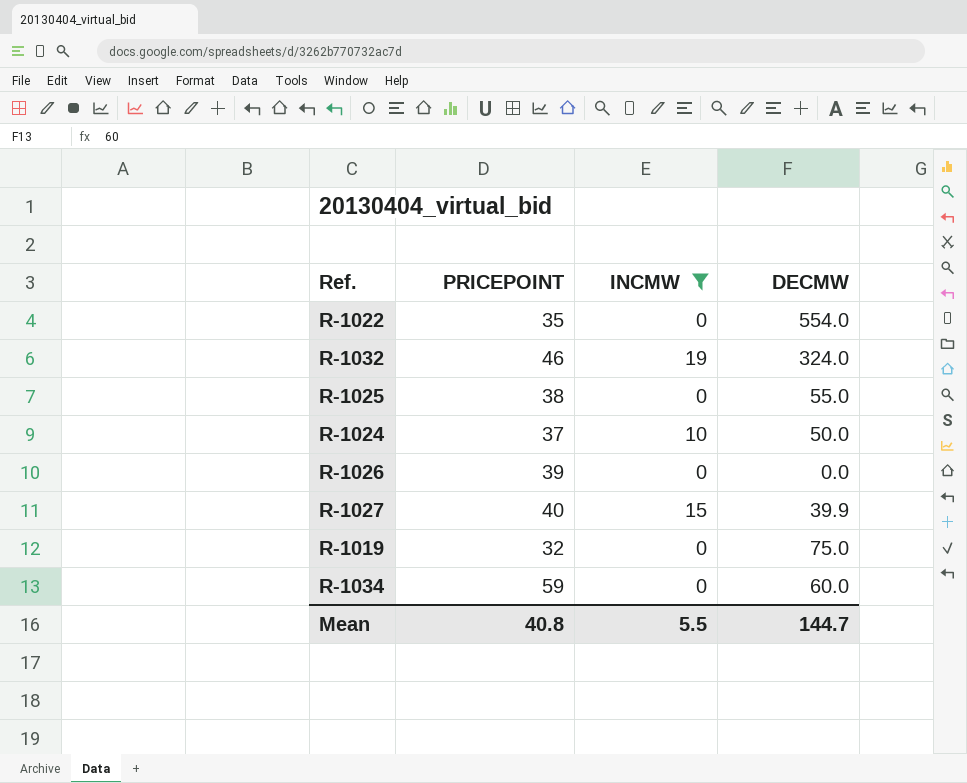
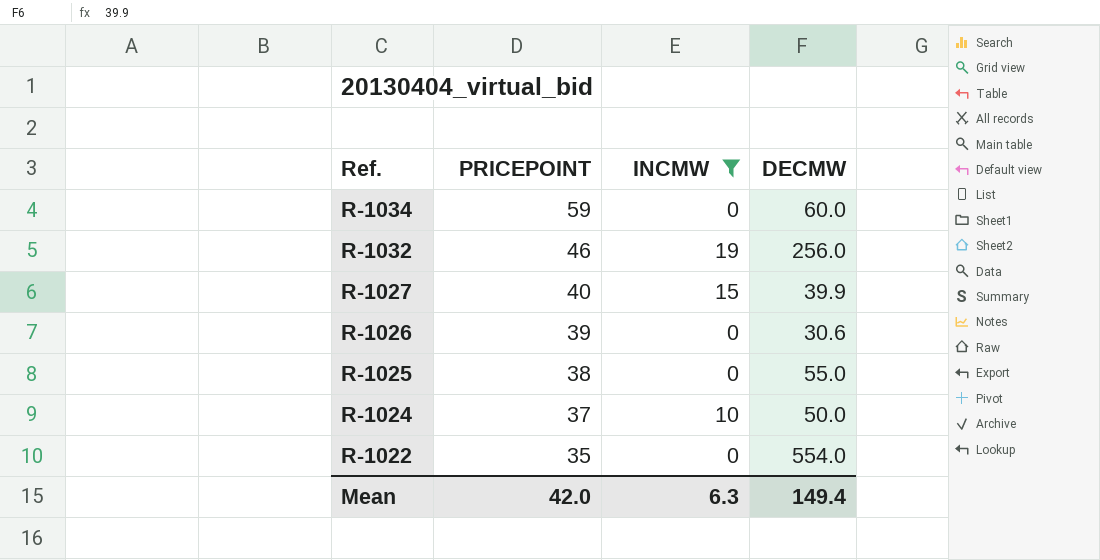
row order: none -> Ref. descending
row R-1019: 32 | 0 | 75.0 -> none
R-1032 | DECMW: 324.0 -> 256.0
R-1026 | DECMW: 0.0 -> 30.6
Mean | PRICEPOINT: 40.8 -> 42.0
Mean | INCMW: 5.5 -> 6.3
Mean | DECMW: 144.7 -> 149.4

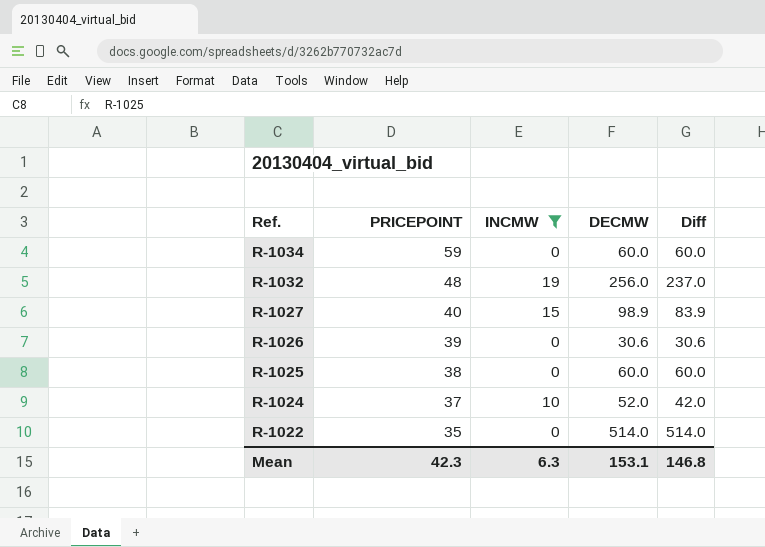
column Diff | formula: none -> [DECMW] - [INCMW]
R-1032 | PRICEPOINT: 46 -> 48
R-1027 | DECMW: 39.9 -> 98.9
R-1025 | DECMW: 55.0 -> 60.0
R-1024 | DECMW: 50.0 -> 52.0
R-1022 | DECMW: 554.0 -> 514.0
Mean | PRICEPOINT: 42.0 -> 42.3
Mean | DECMW: 149.4 -> 153.1

